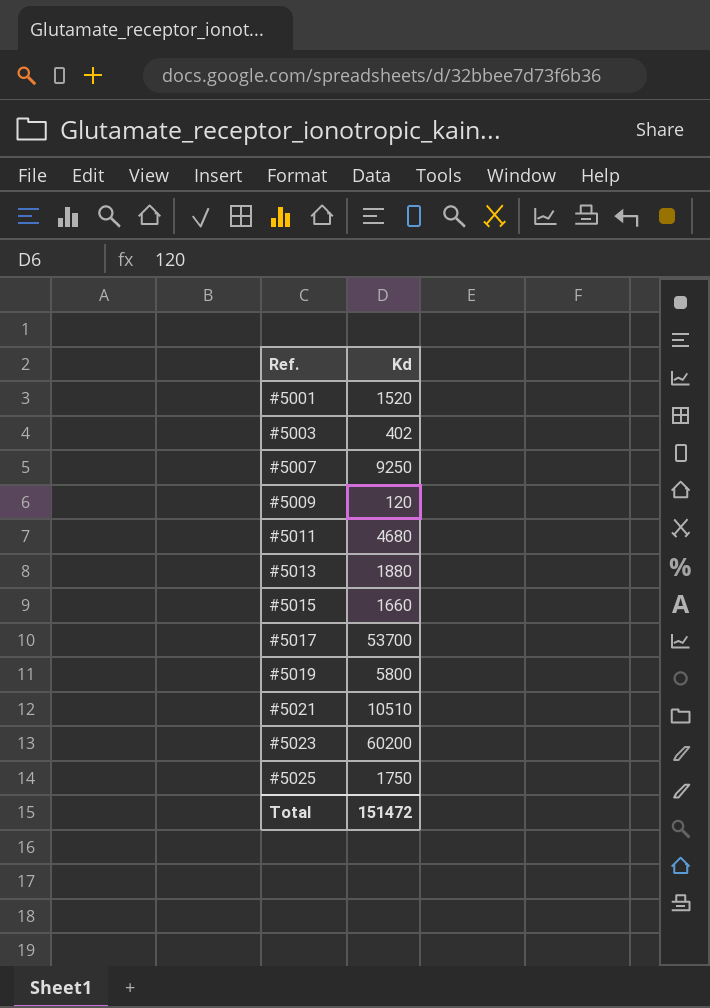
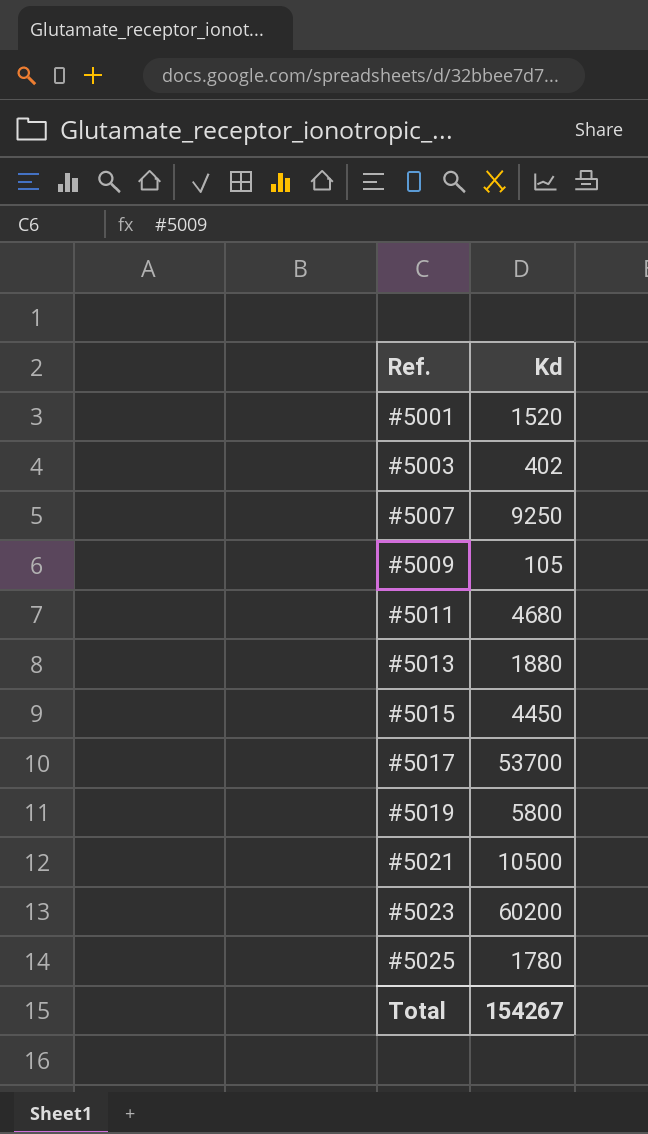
#5009 | Kd: 120 -> 105
#5015 | Kd: 1660 -> 4450
#5021 | Kd: 10510 -> 10500
#5025 | Kd: 1750 -> 1780
Total | Kd: 151472 -> 154267

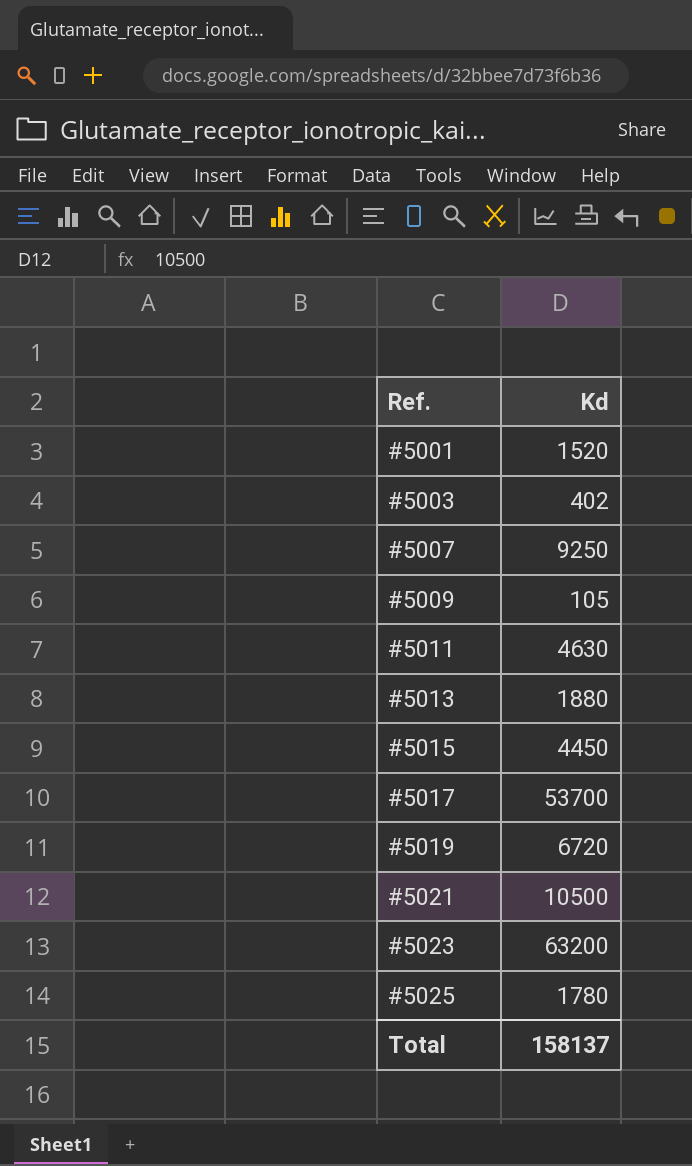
#5011 | Kd: 4680 -> 4630
#5019 | Kd: 5800 -> 6720
#5023 | Kd: 60200 -> 63200
Total | Kd: 154267 -> 158137

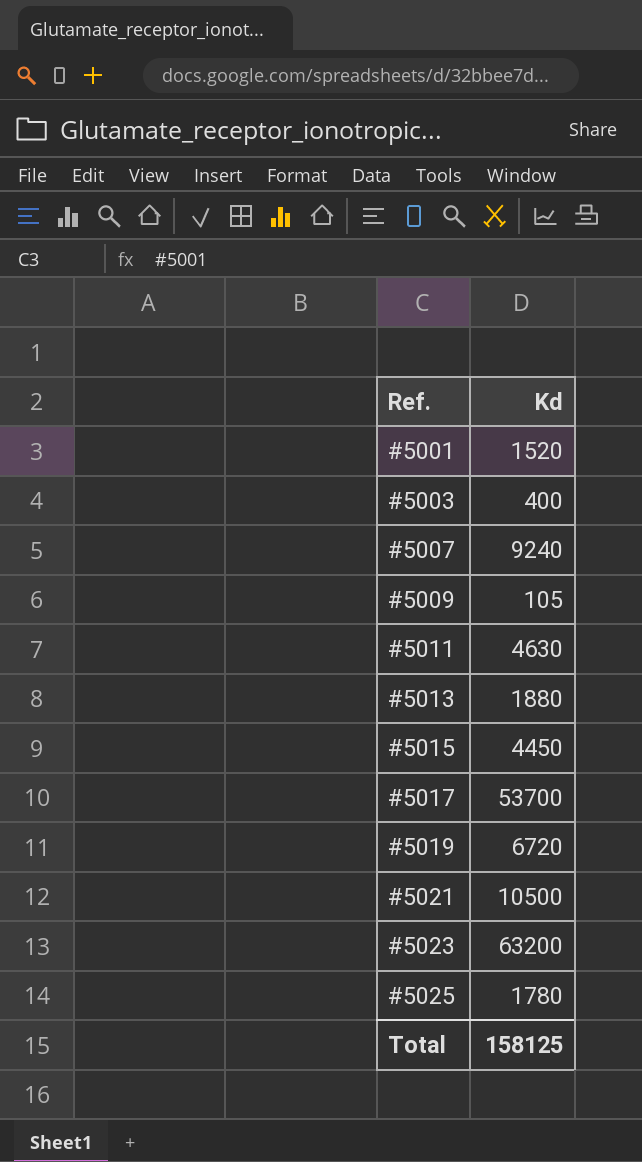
#5003 | Kd: 402 -> 400
#5007 | Kd: 9250 -> 9240
Total | Kd: 158137 -> 158125

